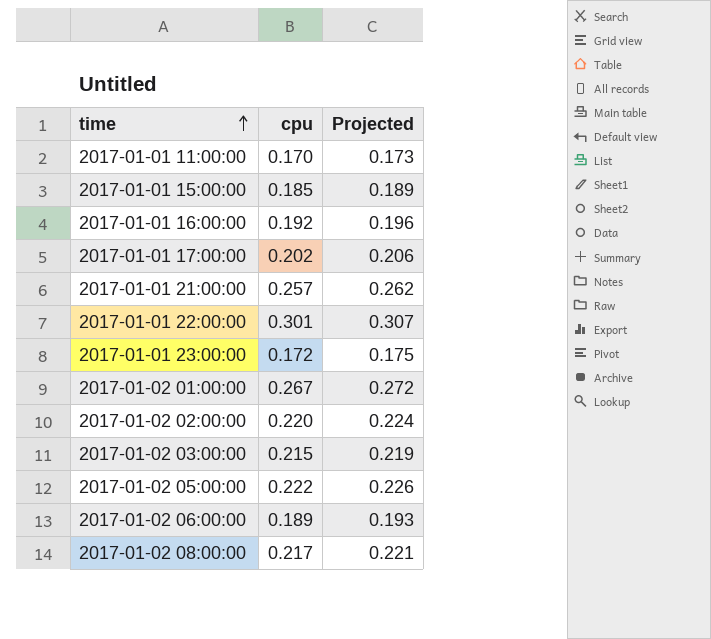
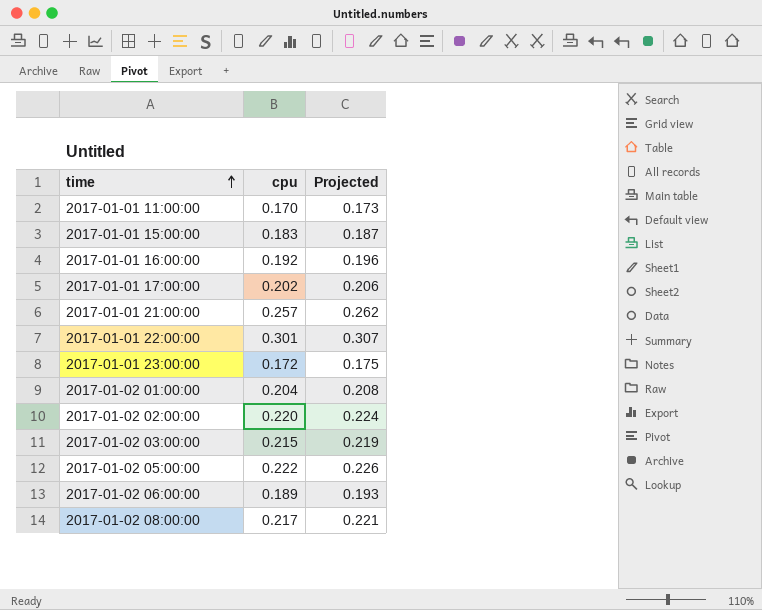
2017-01-01 15:00:00 | cpu: 0.185 -> 0.183
2017-01-01 15:00:00 | Projected: 0.189 -> 0.187
2017-01-02 01:00:00 | cpu: 0.267 -> 0.204
2017-01-02 01:00:00 | Projected: 0.272 -> 0.208

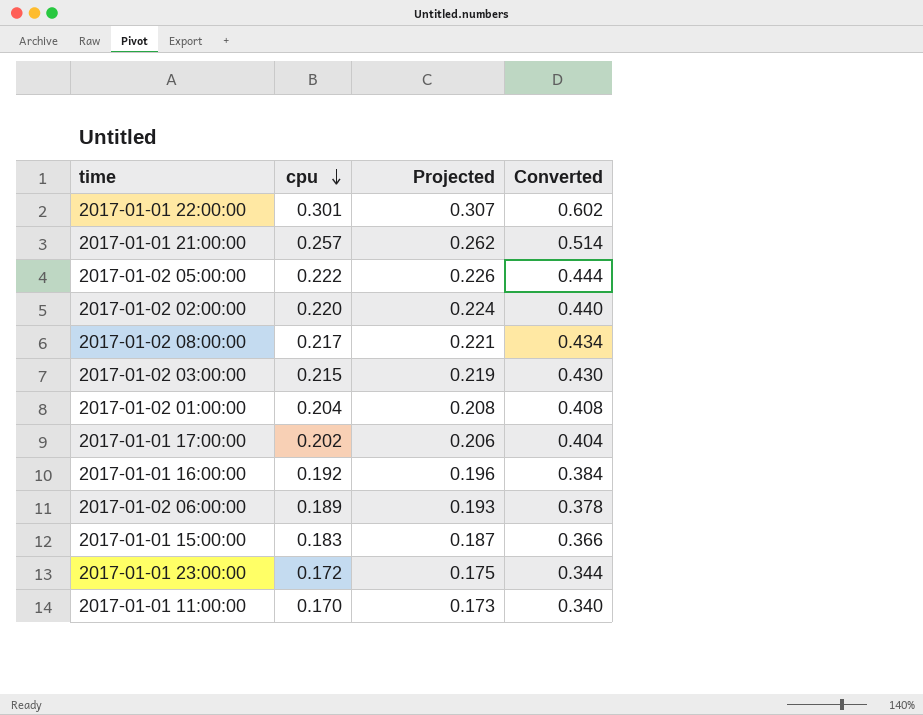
row order: time ascending -> cpu descending
column Converted | formula: none -> [cpu] * 2

